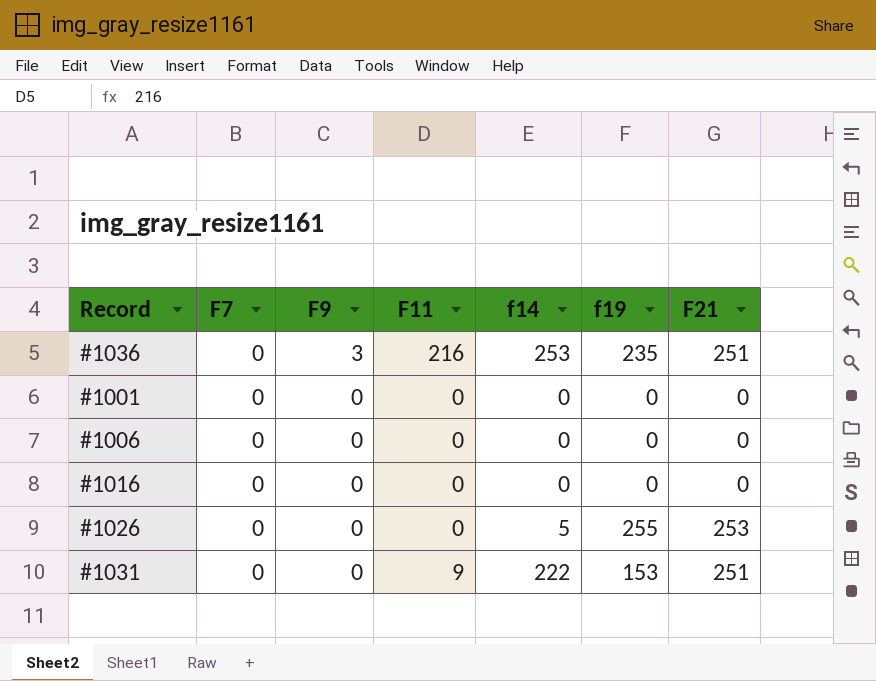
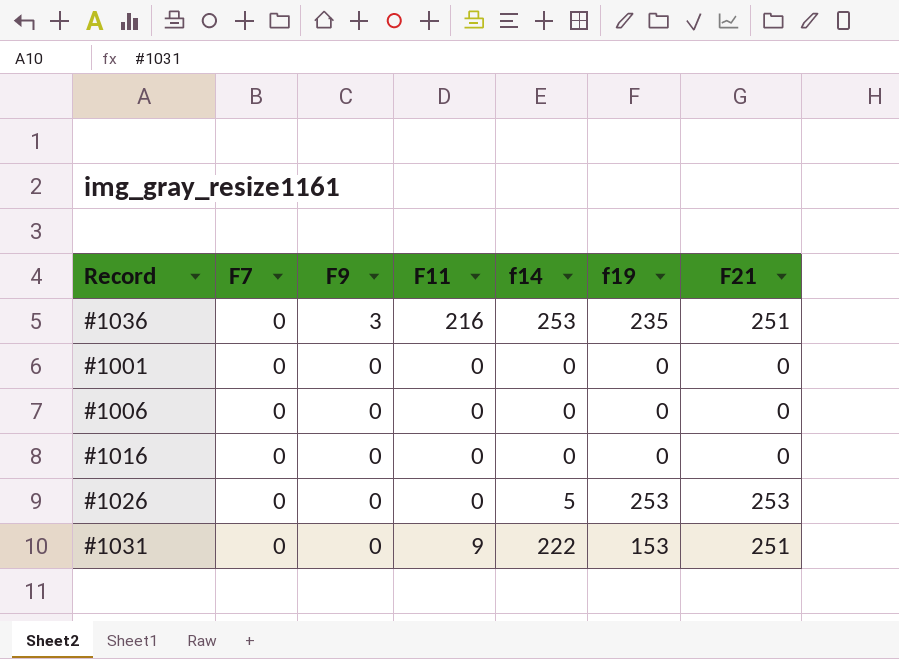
#1026 | f19: 255 -> 253

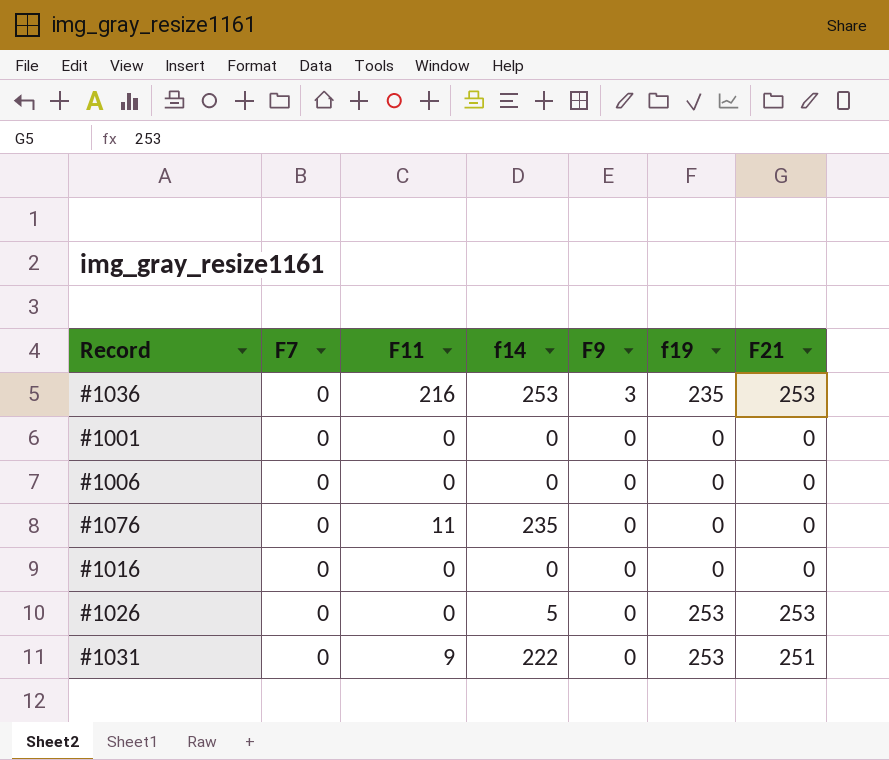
column F9 | position: 3 -> 5
#1036 | F21: 251 -> 253
row #1076: none -> 0 | 11 | 235 | 0 | 0 | 0
#1031 | f19: 153 -> 253

